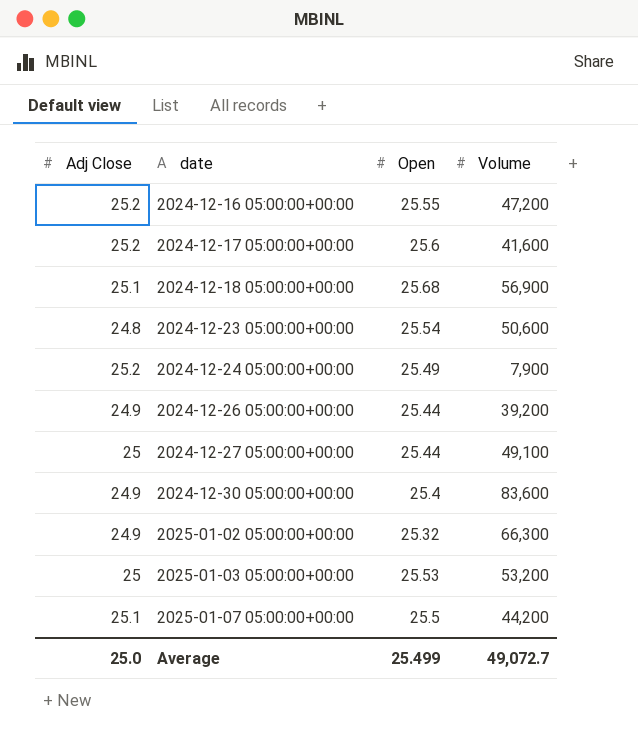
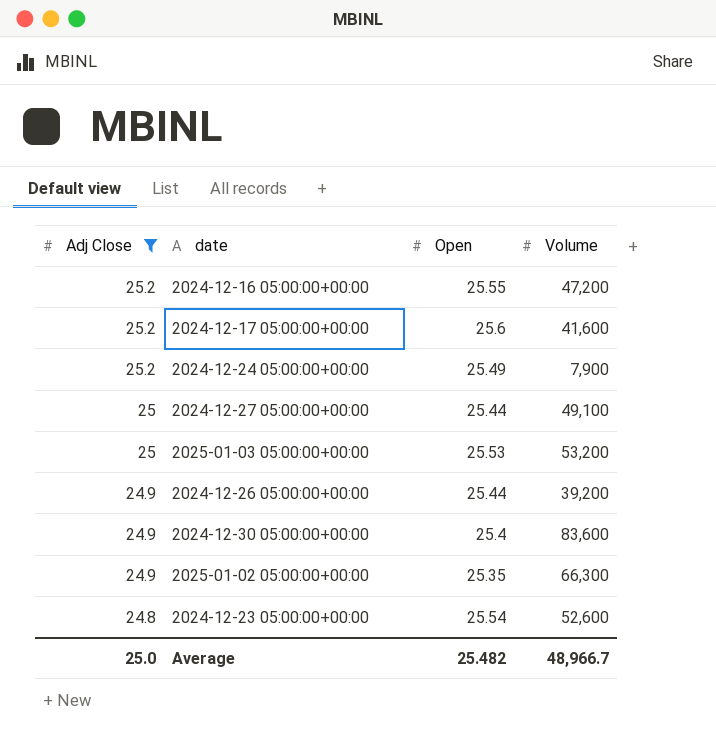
filter: none -> Adj Close != 25.1
row order: date ascending -> Adj Close descending
2025-01-02 05:00:00+00:00 | Open: 25.32 -> 25.35
2024-12-23 05:00:00+00:00 | Volume: 50,600 -> 52,600
Average | Open: 25.499 -> 25.482
Average | Volume: 49,072.7 -> 48,966.7

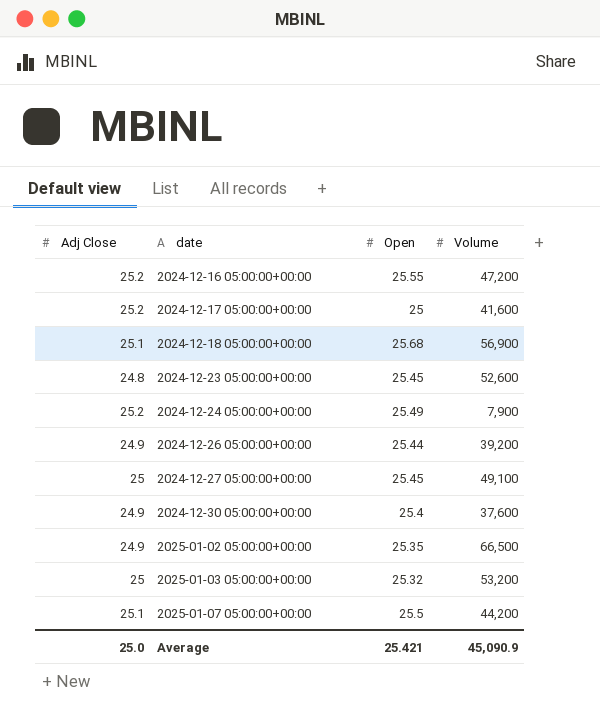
filter: Adj Close != 25.1 -> none
row order: Adj Close descending -> date ascending
2024-12-17 05:00:00+00:00 | Open: 25.6 -> 25
2024-12-23 05:00:00+00:00 | Open: 25.54 -> 25.45
2024-12-27 05:00:00+00:00 | Open: 25.44 -> 25.45
2024-12-30 05:00:00+00:00 | Volume: 83,600 -> 37,600
2025-01-02 05:00:00+00:00 | Volume: 66,300 -> 66,500
2025-01-03 05:00:00+00:00 | Open: 25.53 -> 25.32
Average | Open: 25.482 -> 25.421
Average | Volume: 48,966.7 -> 45,090.9

